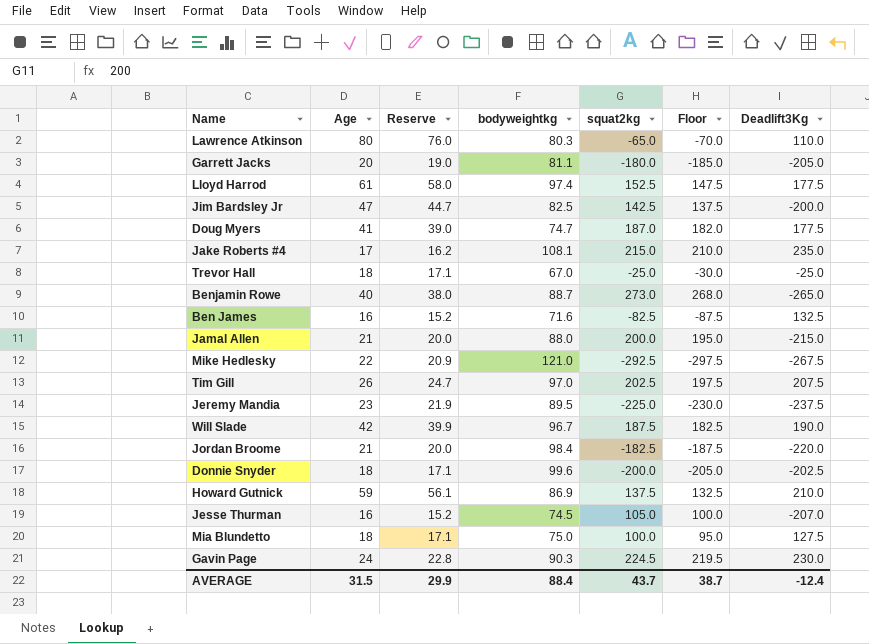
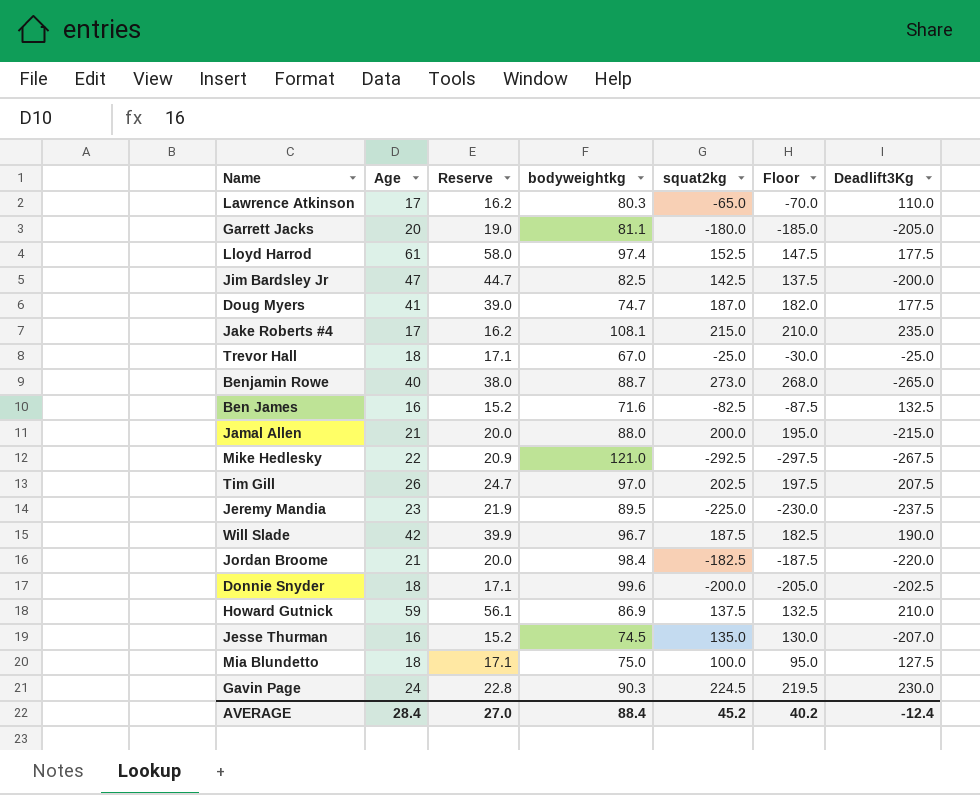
Lawrence Atkinson | Age: 80 -> 17
Lawrence Atkinson | Reserve: 76.0 -> 16.2
Jesse Thurman | squat2kg: 105.0 -> 135.0
Jesse Thurman | Floor: 100.0 -> 130.0
AVERAGE | Age: 31.5 -> 28.4
AVERAGE | Reserve: 29.9 -> 27.0
AVERAGE | squat2kg: 43.7 -> 45.2
AVERAGE | Floor: 38.7 -> 40.2

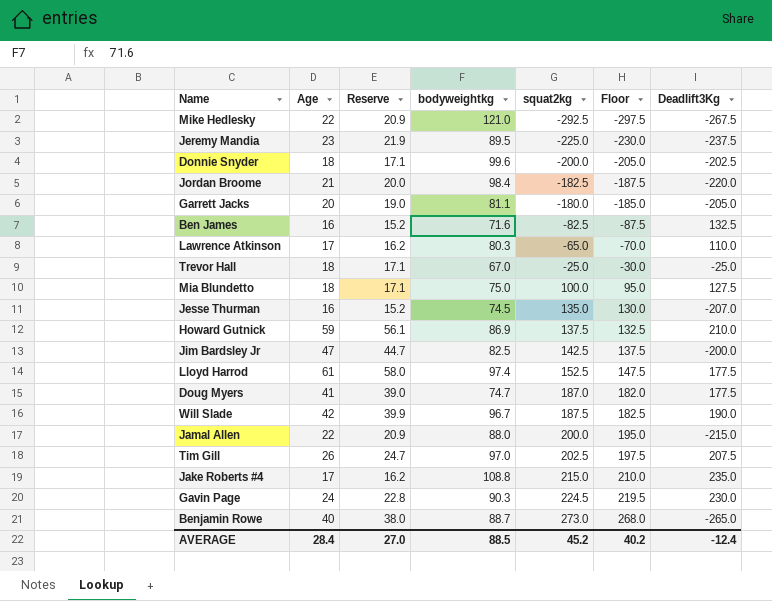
row order: none -> squat2kg ascending
Jamal Allen | Age: 21 -> 22
Jamal Allen | Reserve: 20.0 -> 20.9
Jake Roberts #4 | bodyweightkg: 108.1 -> 108.8
AVERAGE | bodyweightkg: 88.4 -> 88.5

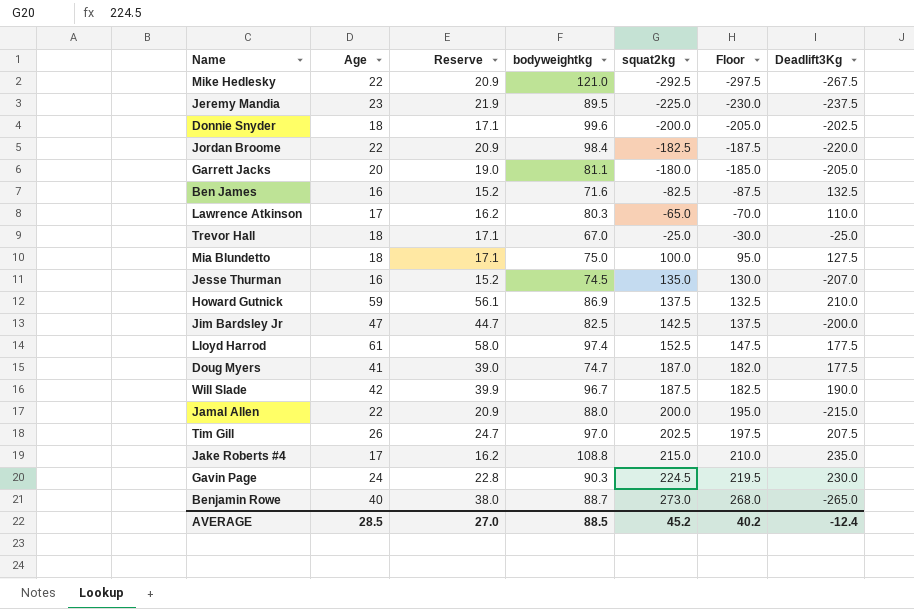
Jordan Broome | Age: 21 -> 22
Jordan Broome | Reserve: 20.0 -> 20.9
AVERAGE | Age: 28.4 -> 28.5

